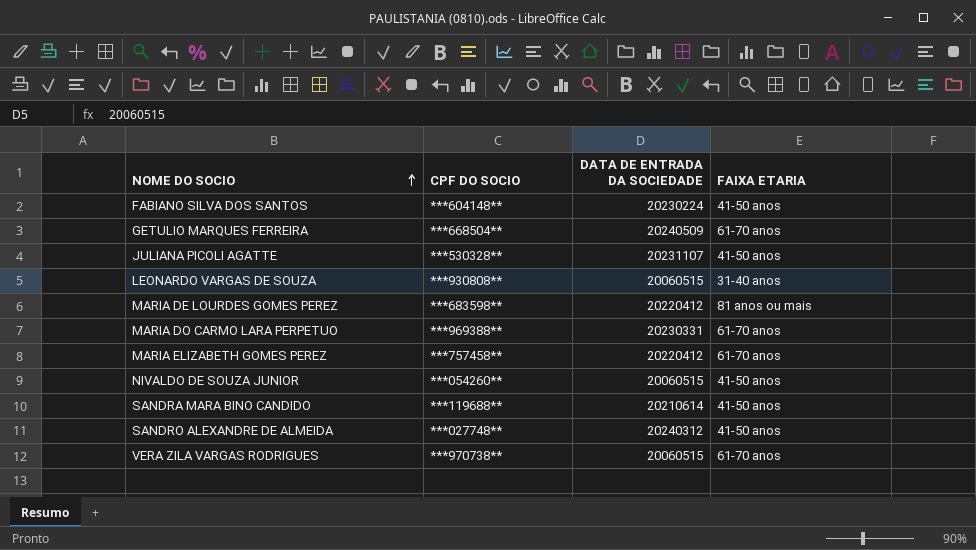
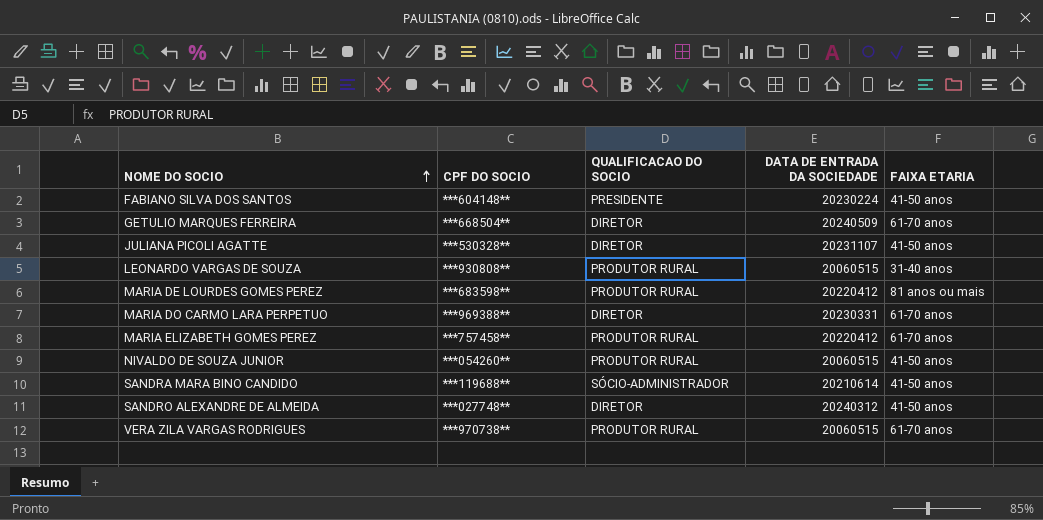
column QUALIFICACAO DO SOCIO | position: none -> 3

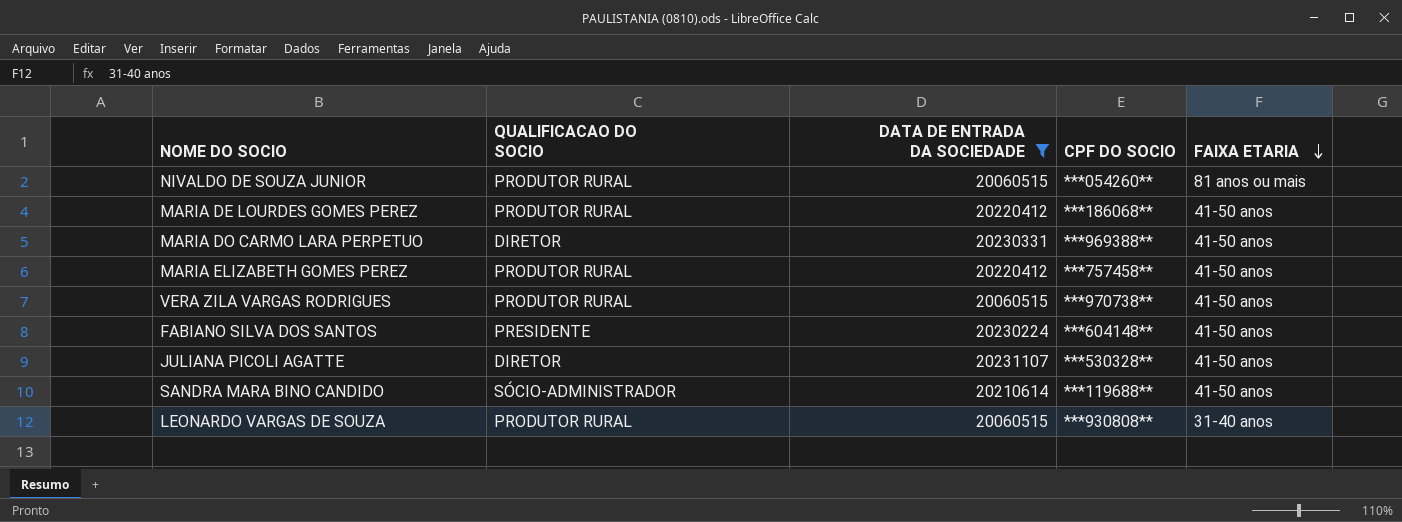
filter: none -> DATA DE ENTRADA DA SOCIEDADE <= 20231107
row order: NOME DO SOCIO ascending -> FAIXA ETARIA descending
column CPF DO SOCIO | position: 2 -> 4
NIVALDO DE SOUZA JUNIOR | FAIXA ETARIA: 41-50 anos -> 81 anos ou mais
MARIA DE LOURDES GOMES PEREZ | CPF DO SOCIO: ***683598** -> ***186068**
MARIA DE LOURDES GOMES PEREZ | FAIXA ETARIA: 81 anos ou mais -> 41-50 anos
MARIA DO CARMO LARA PERPETUO | FAIXA ETARIA: 61-70 anos -> 41-50 anos
MARIA ELIZABETH GOMES PEREZ | FAIXA ETARIA: 61-70 anos -> 41-50 anos
VERA ZILA VARGAS RODRIGUES | FAIXA ETARIA: 61-70 anos -> 41-50 anos

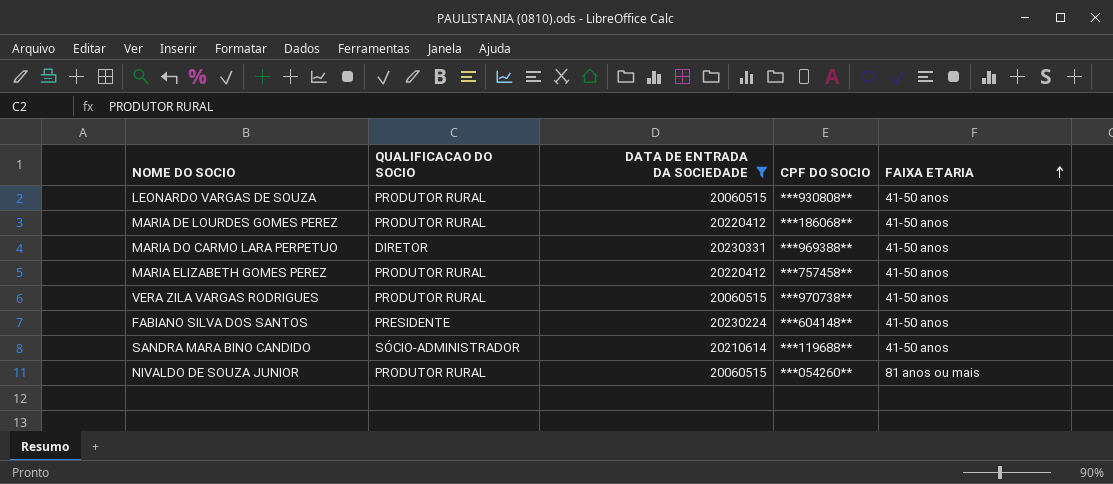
row order: FAIXA ETARIA descending -> FAIXA ETARIA ascending
row JULIANA PICOLI AGATTE: DIRETOR | 20231107 | ***530328** | 41-50 anos -> none
LEONARDO VARGAS DE SOUZA | FAIXA ETARIA: 31-40 anos -> 41-50 anos

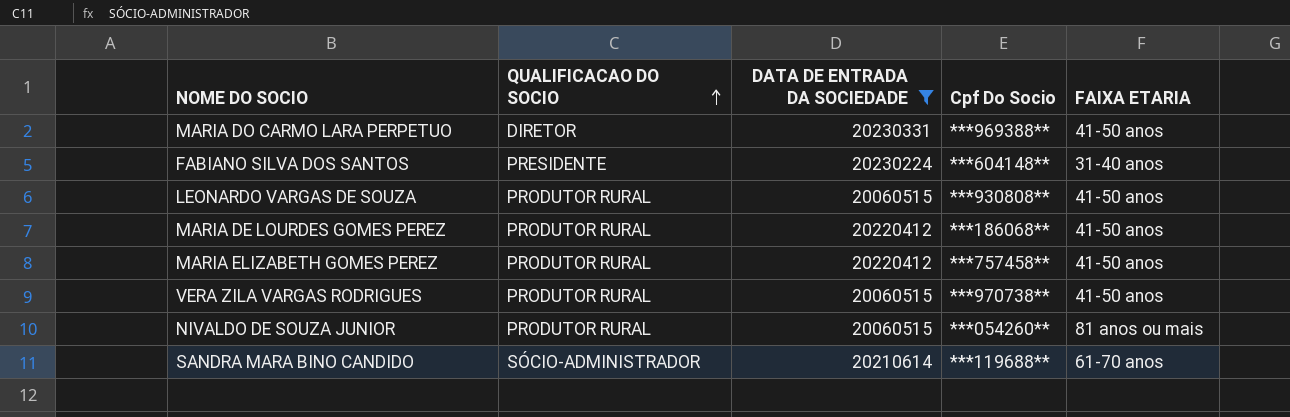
row order: FAIXA ETARIA ascending -> QUALIFICACAO DO SOCIO ascending
column name: CPF DO SOCIO -> Cpf Do Socio
FABIANO SILVA DOS SANTOS | FAIXA ETARIA: 41-50 anos -> 31-40 anos
SANDRA MARA BINO CANDIDO | FAIXA ETARIA: 41-50 anos -> 61-70 anos

